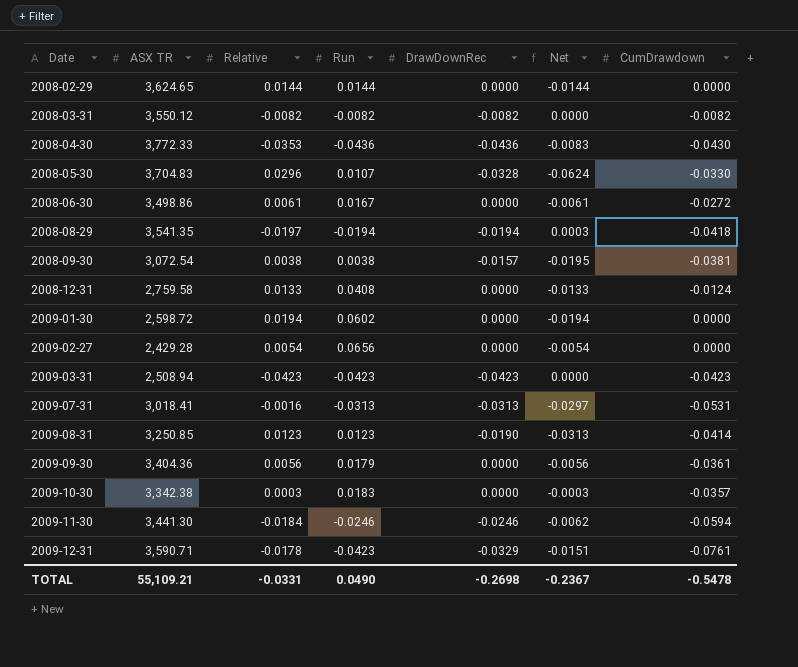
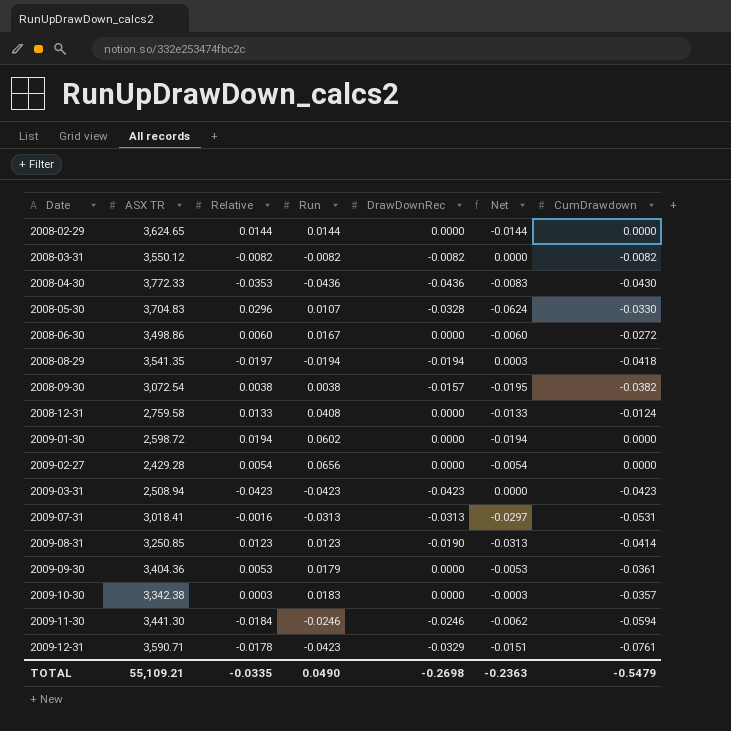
2008-06-30 | Relative: 0.0061 -> 0.0060
2008-06-30 | Net: -0.0061 -> -0.0060
2008-09-30 | CumDrawdown: -0.0381 -> -0.0382
2009-09-30 | Relative: 0.0056 -> 0.0053
2009-09-30 | Net: -0.0056 -> -0.0053
TOTAL | Relative: -0.0331 -> -0.0335
TOTAL | Net: -0.2367 -> -0.2363
TOTAL | CumDrawdown: -0.5478 -> -0.5479

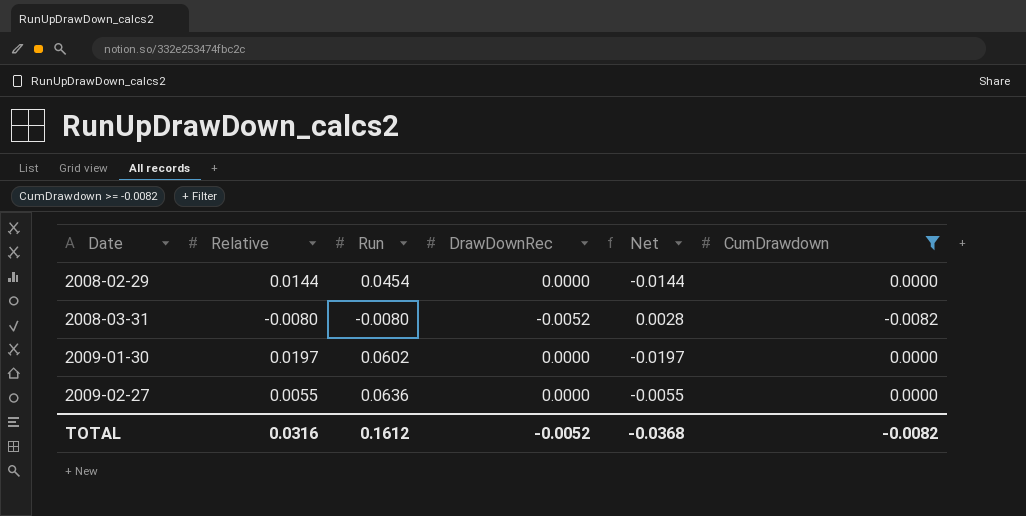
filter: none -> CumDrawdown >= -0.0082
column ASX TR | position: 2 -> none
2008-02-29 | Run: 0.0144 -> 0.0454
2008-03-31 | Relative: -0.0082 -> -0.0080
2008-03-31 | Run: -0.0082 -> -0.0080
2008-03-31 | DrawDownRec: -0.0082 -> -0.0052
2008-03-31 | Net: 0.0000 -> 0.0028
2009-01-30 | Relative: 0.0194 -> 0.0197
2009-01-30 | Net: -0.0194 -> -0.0197
2009-02-27 | Relative: 0.0054 -> 0.0055
2009-02-27 | Run: 0.0656 -> 0.0636
2009-02-27 | Net: -0.0054 -> -0.0055
TOTAL | Relative: -0.0335 -> 0.0316
TOTAL | Run: 0.0490 -> 0.1612
TOTAL | DrawDownRec: -0.2698 -> -0.0052
TOTAL | Net: -0.2363 -> -0.0368
TOTAL | CumDrawdown: -0.5479 -> -0.0082

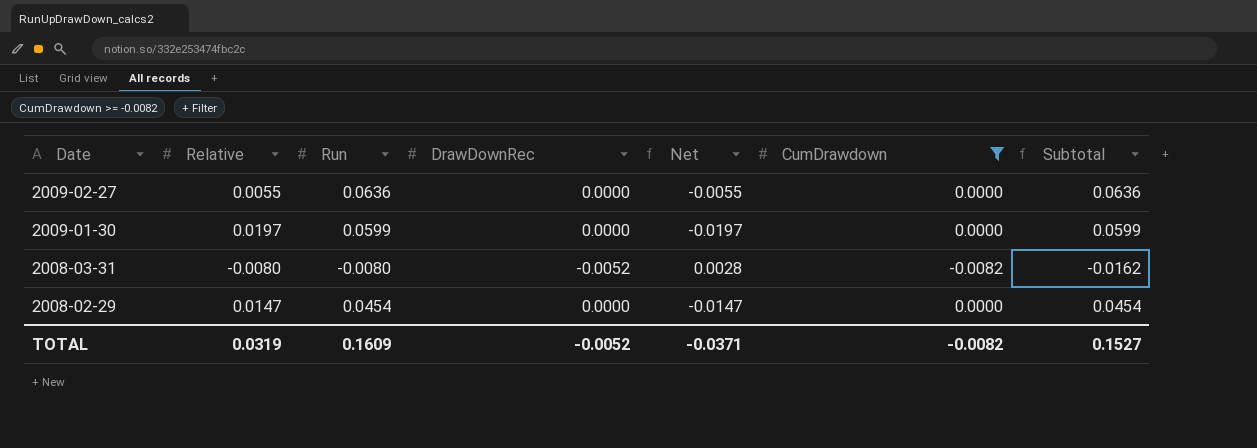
row order: Date ascending -> Date descending
column Subtotal | formula: none -> [Run] + [CumDrawdown]
2009-01-30 | Run: 0.0602 -> 0.0599
2008-02-29 | Relative: 0.0144 -> 0.0147
2008-02-29 | Net: -0.0144 -> -0.0147
TOTAL | Relative: 0.0316 -> 0.0319
TOTAL | Run: 0.1612 -> 0.1609
TOTAL | Net: -0.0368 -> -0.0371

